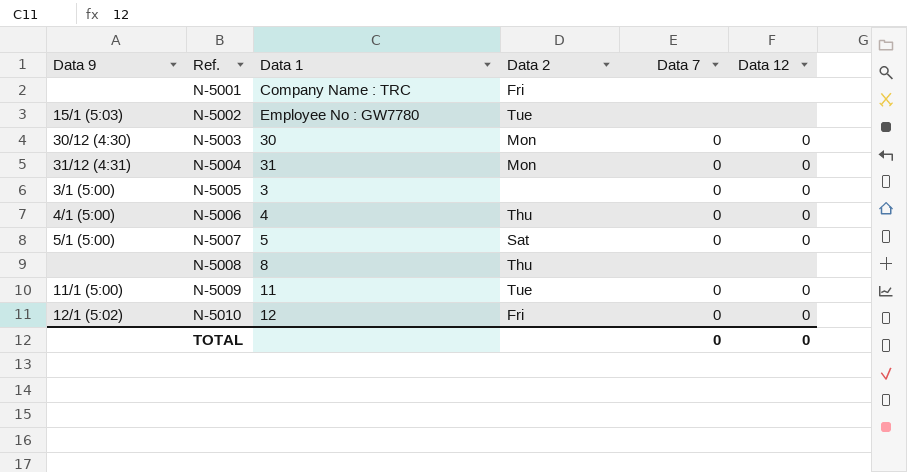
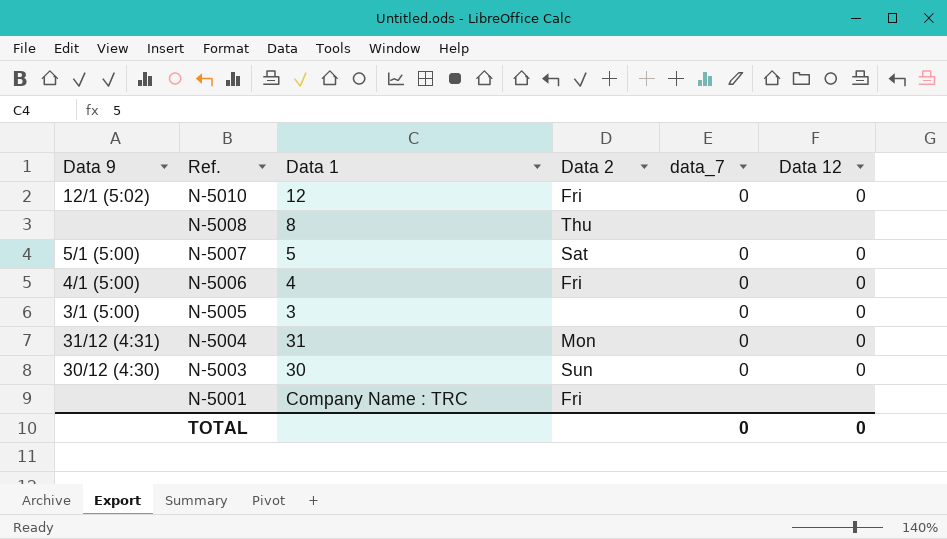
row order: Ref. ascending -> Ref. descending
column name: Data 7 -> data_7
row N-5002: 15/1 (5:03) | Employee No : GW7780 | Tue | none | none -> none
row N-5009: 11/1 (5:00) | 11 | Tue | 0 | 0 -> none
N-5006 | Data 2: Thu -> Fri
N-5003 | Data 2: Mon -> Sun

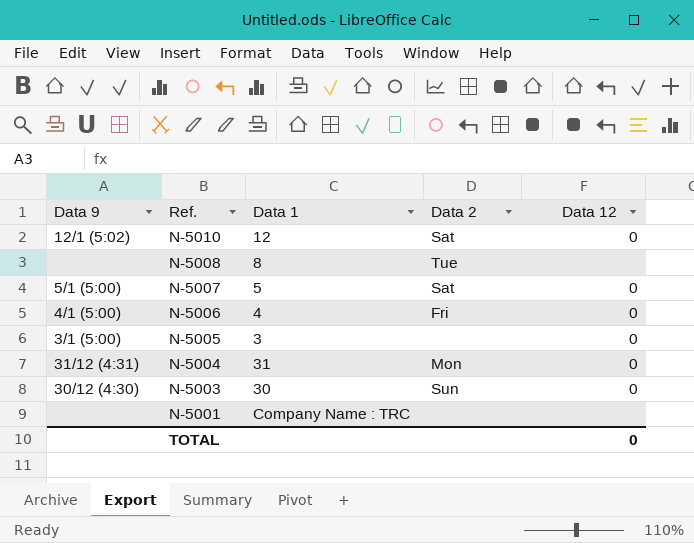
column data_7 | position: 5 -> none
N-5010 | Data 2: Fri -> Sat
N-5008 | Data 2: Thu -> Tue
N-5001 | Data 2: Fri -> none

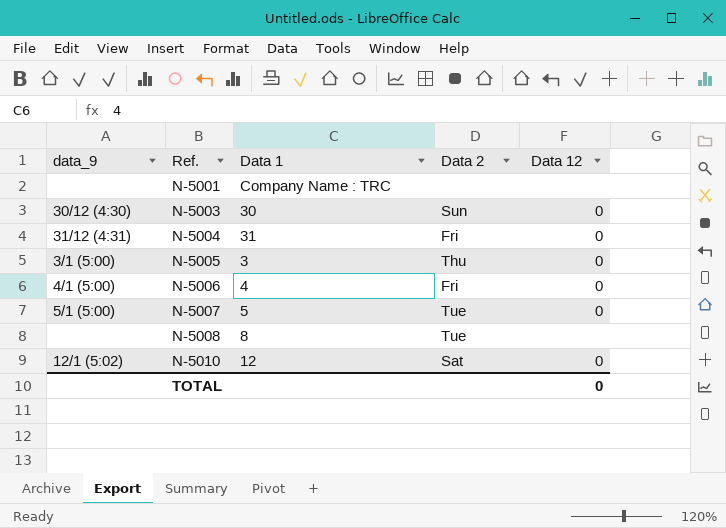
row order: Ref. descending -> Ref. ascending
column name: Data 9 -> data_9
N-5004 | Data 2: Mon -> Fri
N-5005 | Data 2: none -> Thu
N-5007 | Data 2: Sat -> Tue

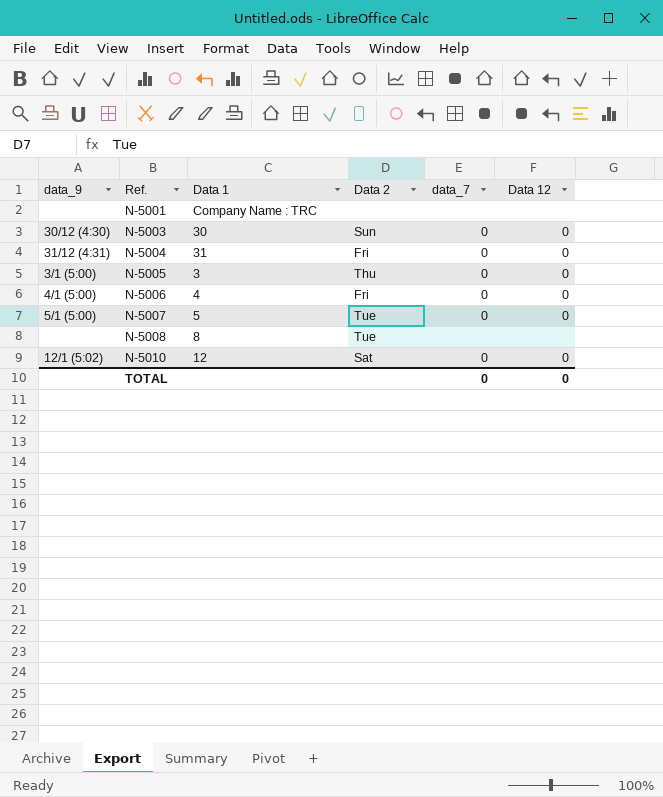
column data_7 | position: none -> 5

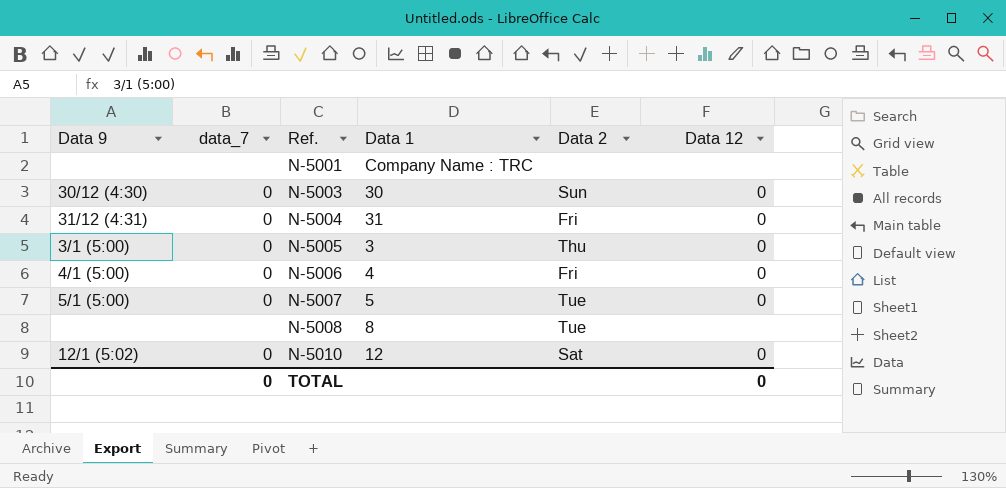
column name: data_9 -> Data 9
column data_7 | position: 5 -> 2

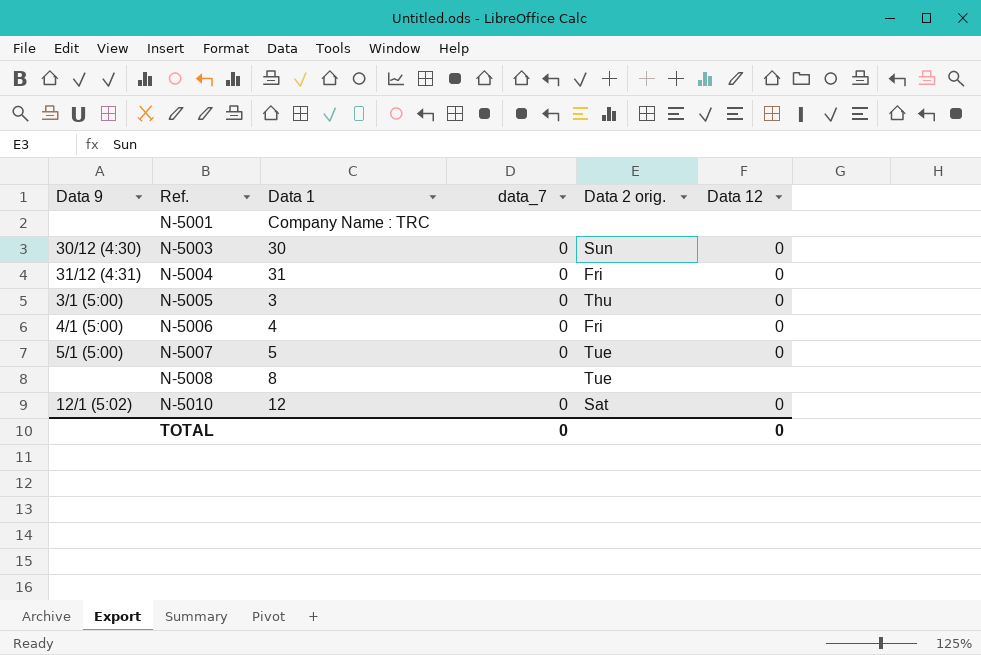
column data_7 | position: 2 -> 4
column name: Data 2 -> Data 2 orig.

